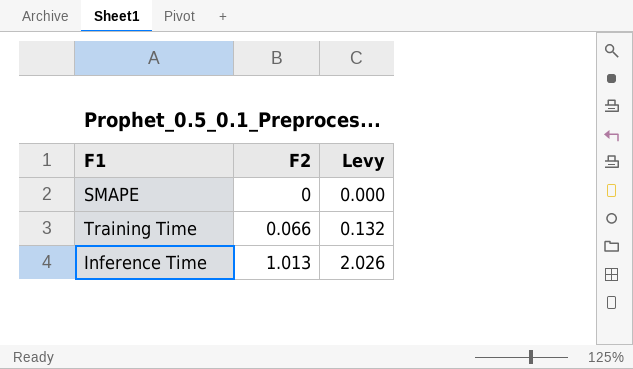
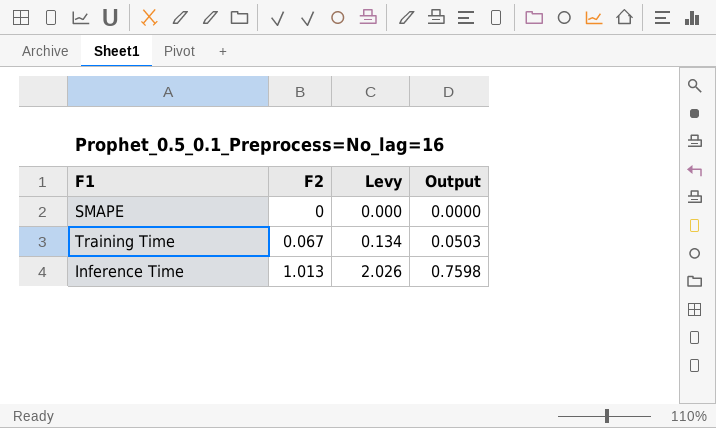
column Output | formula: none -> [F2] * 0.75
Training Time | F2: 0.066 -> 0.067
Training Time | Levy: 0.132 -> 0.134

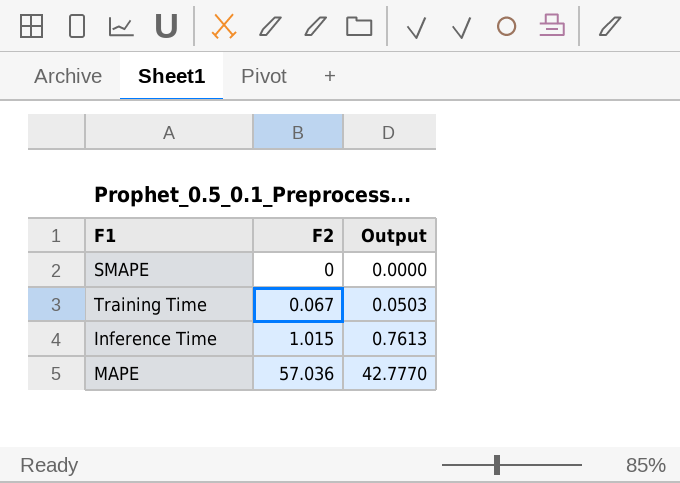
column Levy | formula: [F2] * 2 -> none
Inference Time | F2: 1.013 -> 1.015
Inference Time | Output: 0.7598 -> 0.7613
row MAPE: none -> 57.036 | 42.7770

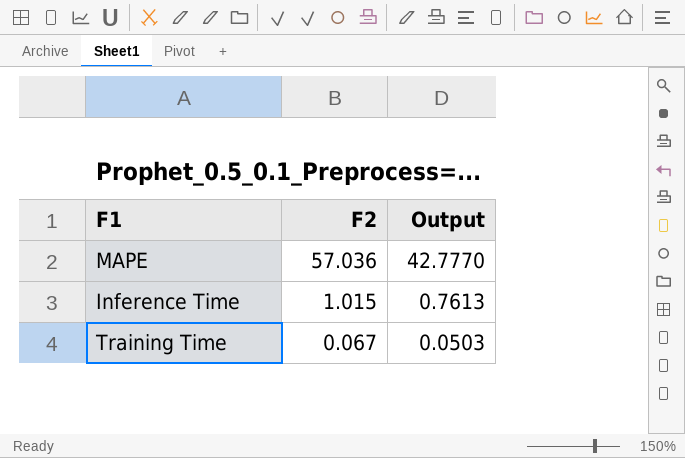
row order: F2 ascending -> F2 descending
row SMAPE: 0 | 0.0000 -> none

